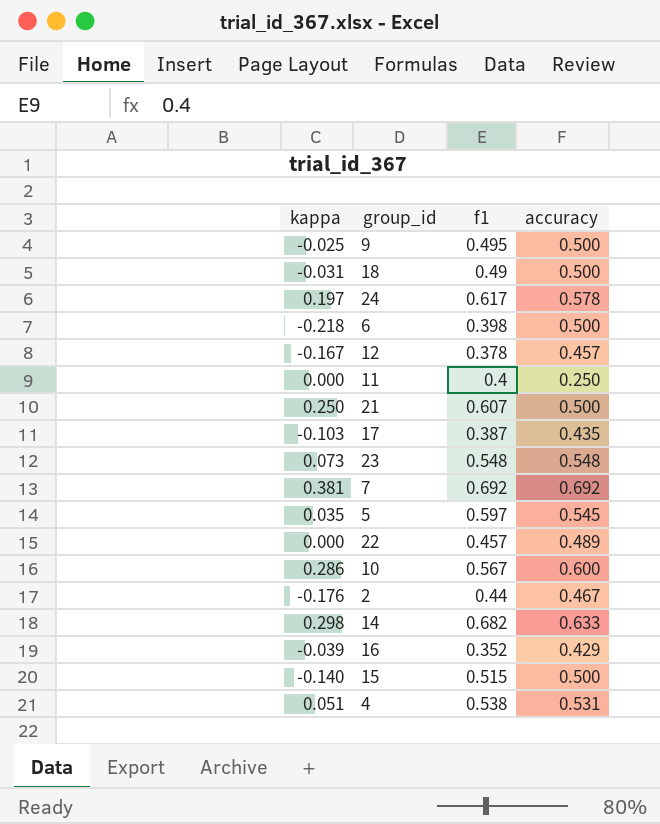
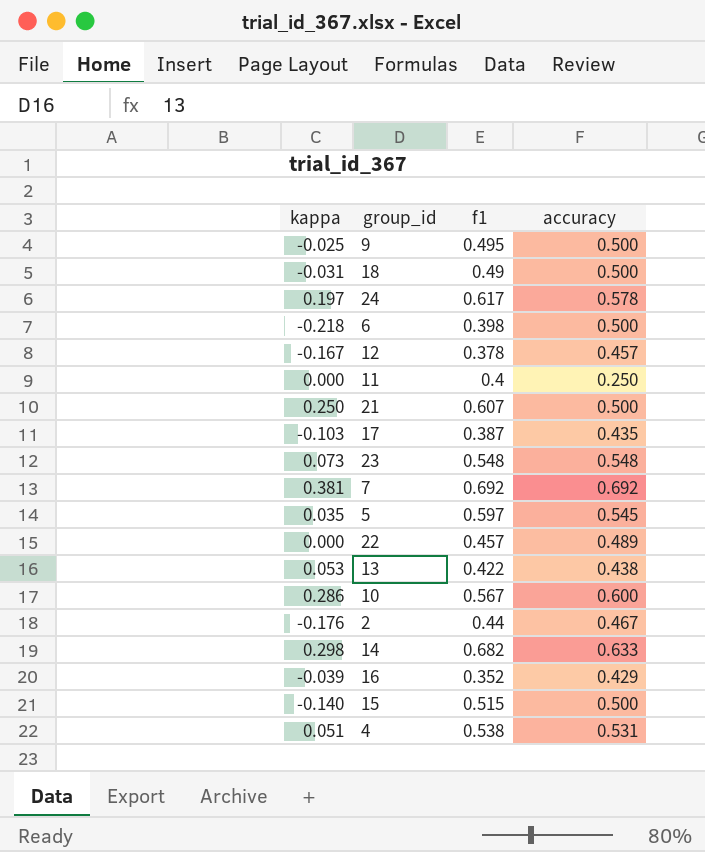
row 13: none -> 0.053 | 0.422 | 0.438

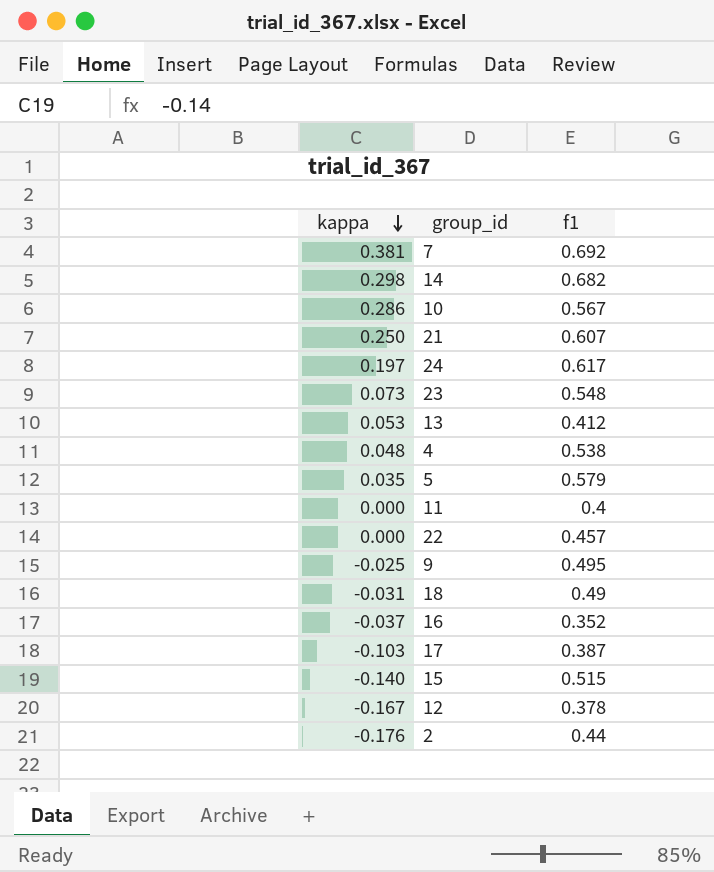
row order: none -> kappa descending
column accuracy | position: 4 -> none
row 6: -0.218 | 0.398 | 0.500 -> none
13 | f1: 0.422 -> 0.412
4 | kappa: 0.051 -> 0.048
5 | f1: 0.597 -> 0.579
16 | kappa: -0.039 -> -0.037

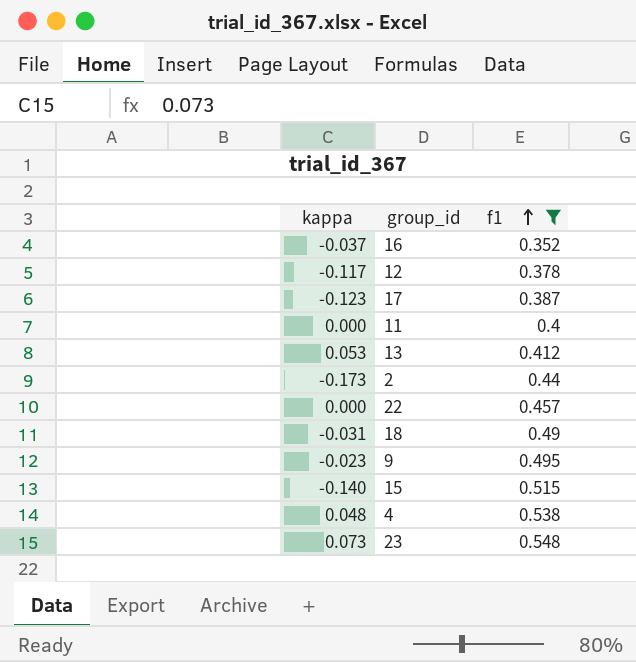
filter: none -> f1 <= 0.548
row order: kappa descending -> f1 ascending
12 | kappa: -0.167 -> -0.117
17 | kappa: -0.103 -> -0.123
2 | kappa: -0.176 -> -0.173
9 | kappa: -0.025 -> -0.023

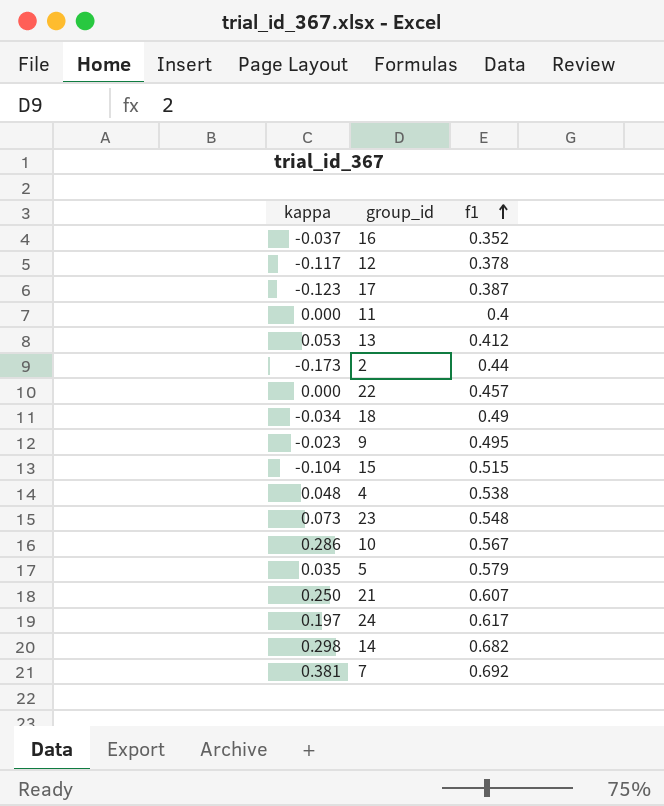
filter: f1 <= 0.548 -> none
18 | kappa: -0.031 -> -0.034
15 | kappa: -0.140 -> -0.104

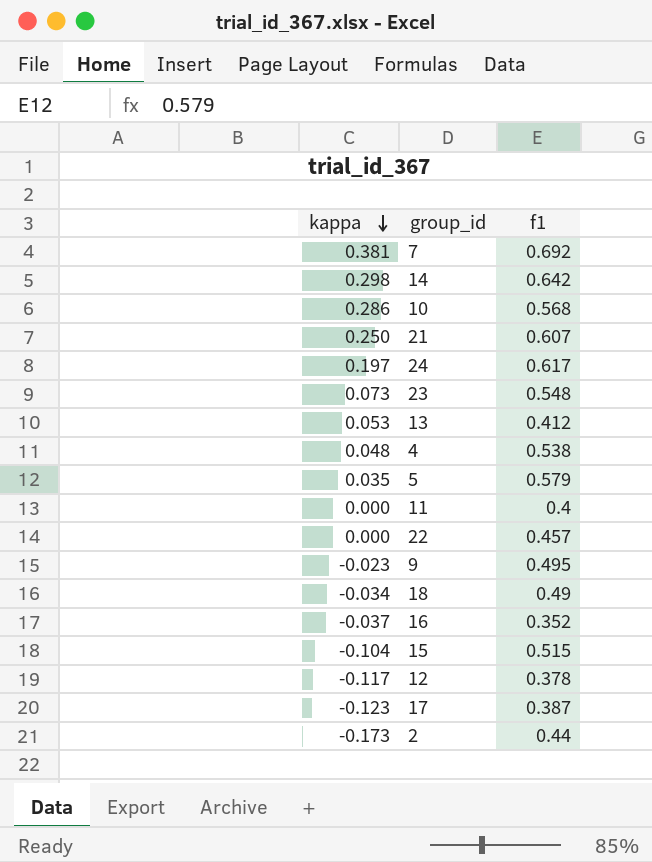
row order: f1 ascending -> kappa descending
14 | f1: 0.682 -> 0.642
10 | f1: 0.567 -> 0.568

